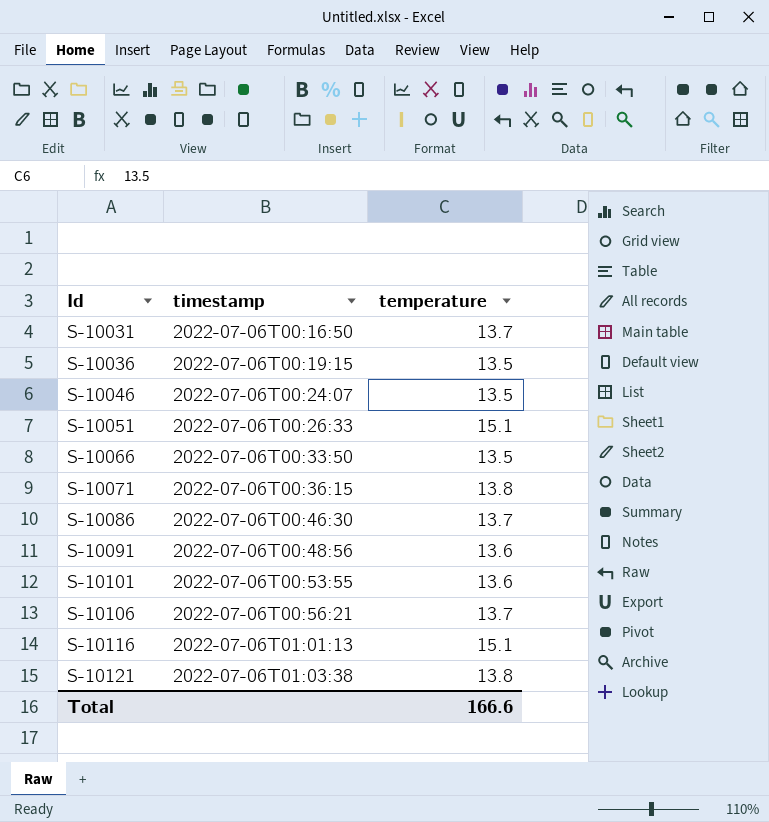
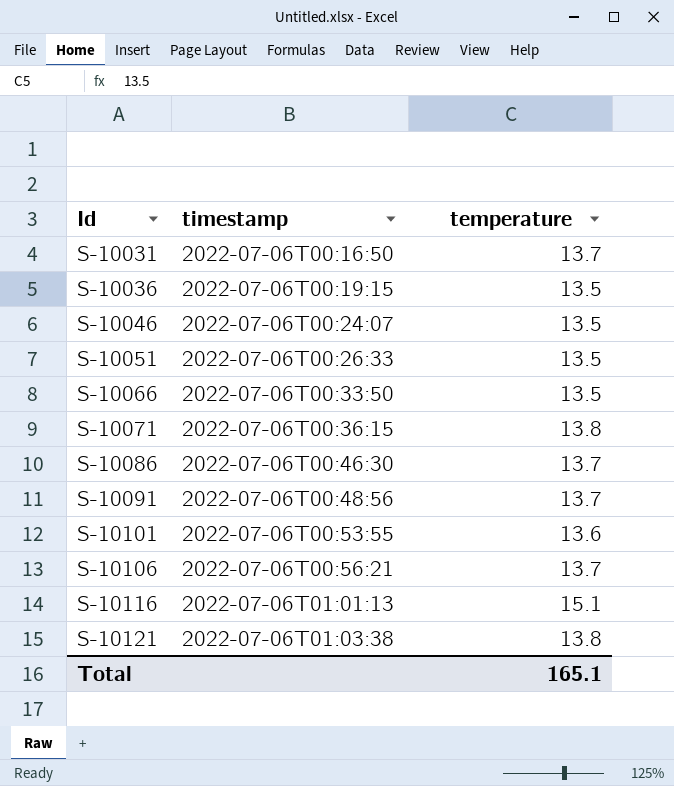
S-10051 | temperature: 15.1 -> 13.5
S-10091 | temperature: 13.6 -> 13.7
Total | temperature: 166.6 -> 165.1

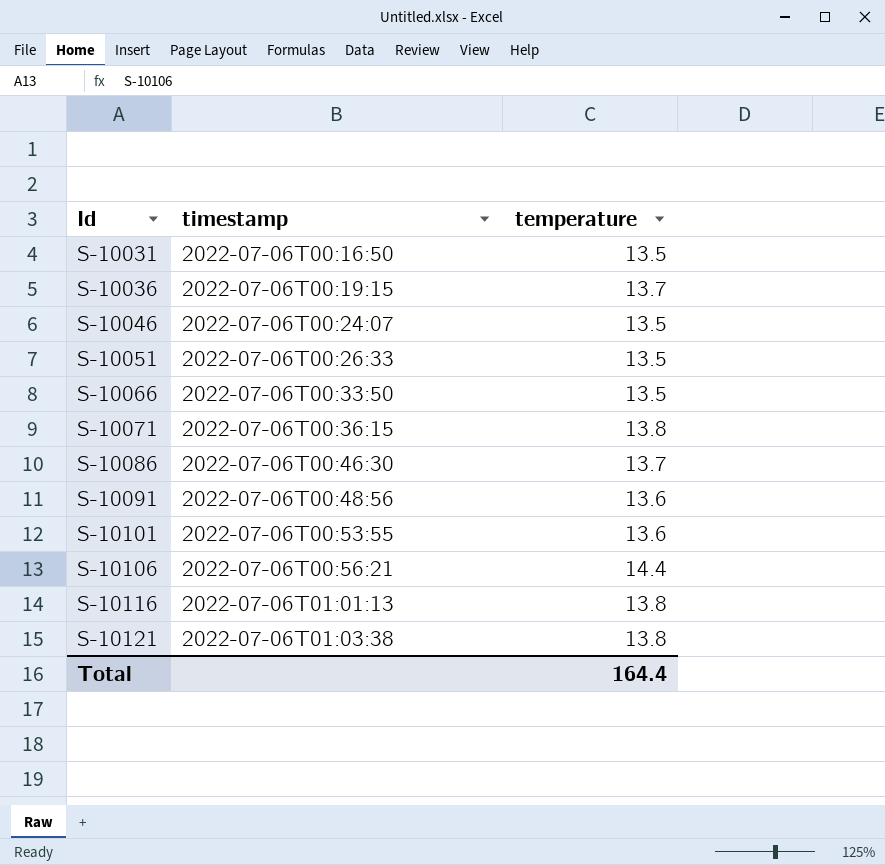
S-10031 | temperature: 13.7 -> 13.5
S-10036 | temperature: 13.5 -> 13.7
S-10091 | temperature: 13.7 -> 13.6
S-10106 | temperature: 13.7 -> 14.4
S-10116 | temperature: 15.1 -> 13.8
Total | temperature: 165.1 -> 164.4

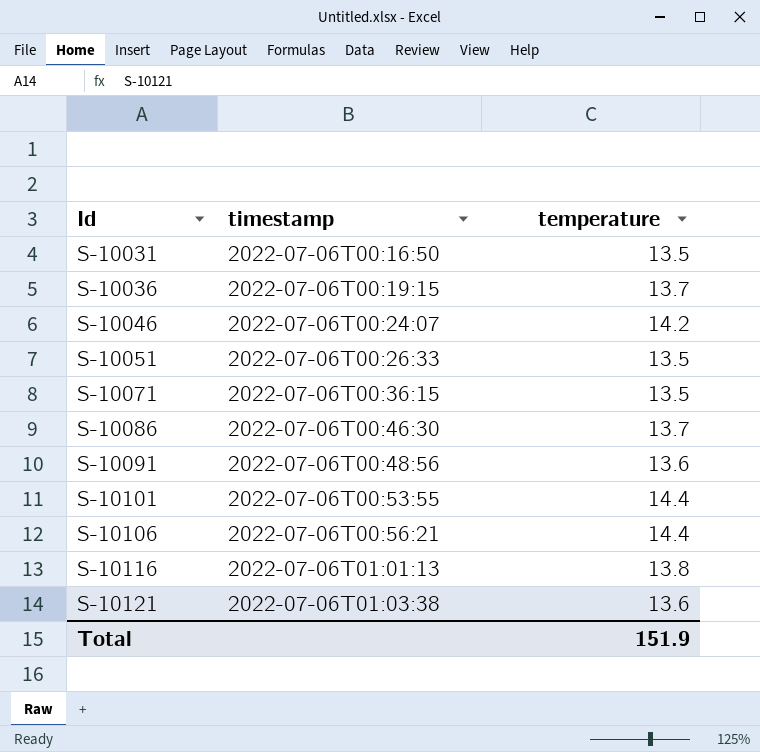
row S-10066: 2022-07-06T00:33:50 | 13.5 -> none
S-10046 | temperature: 13.5 -> 14.2
S-10071 | temperature: 13.8 -> 13.5
S-10101 | temperature: 13.6 -> 14.4
S-10121 | temperature: 13.8 -> 13.6
Total | temperature: 164.4 -> 151.9

